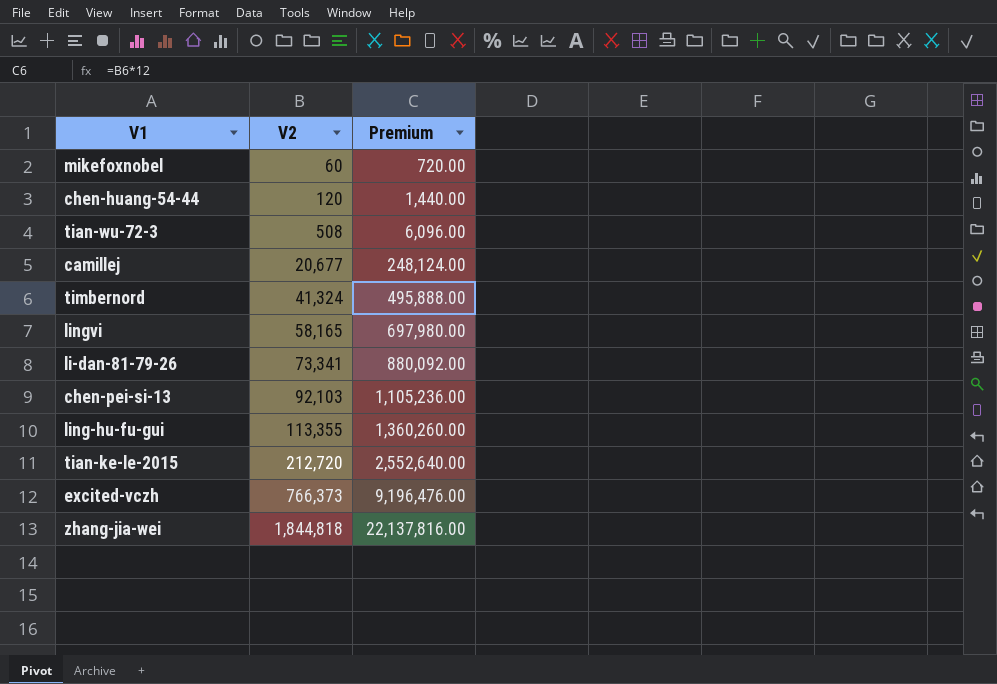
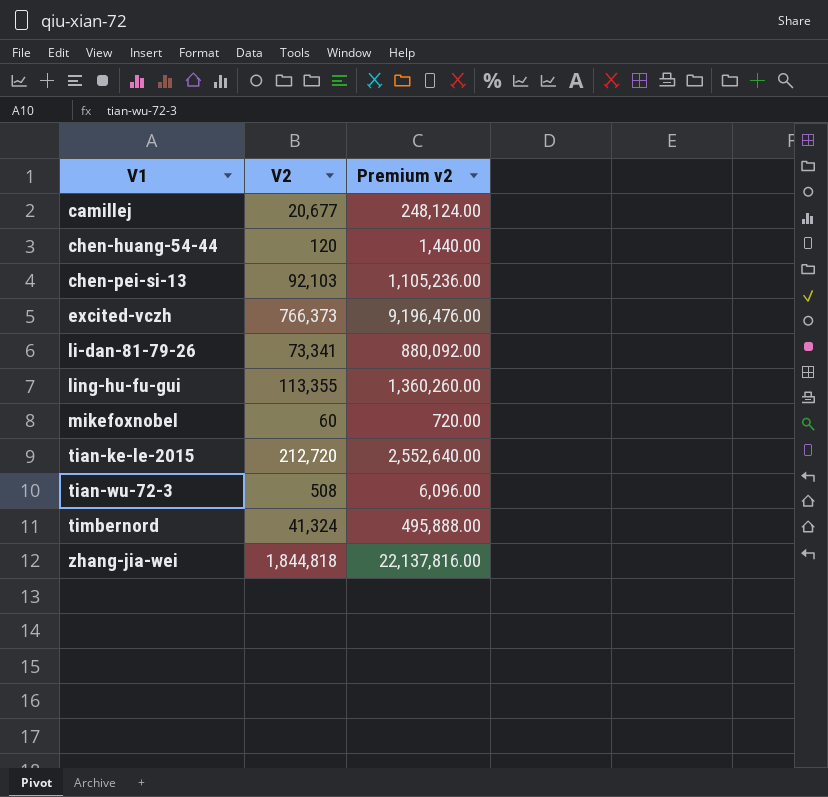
row order: V2 ascending -> V1 ascending
column name: Premium -> Premium v2
row lingvi: 58,165 | 697,980.00 -> none

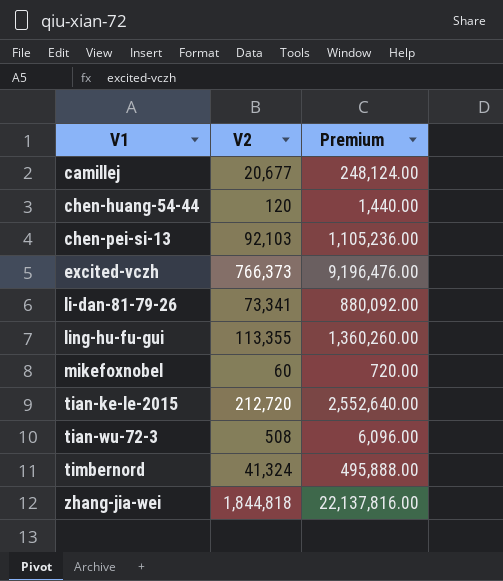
column name: Premium v2 -> Premium

